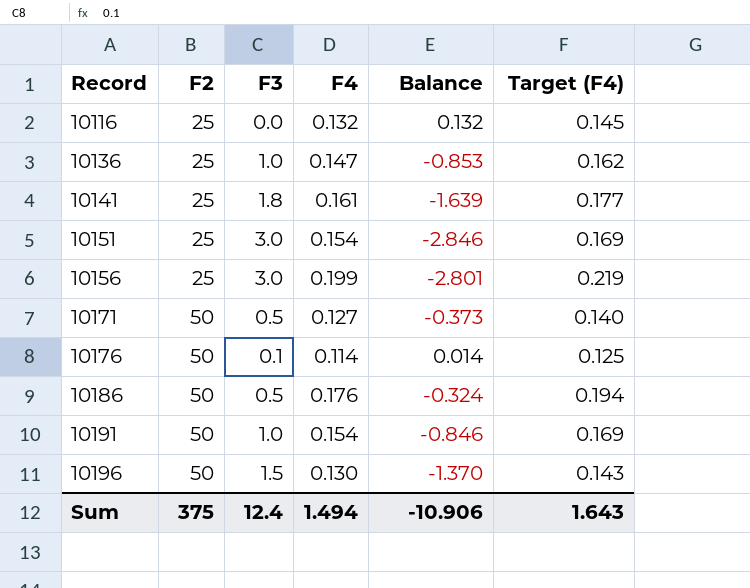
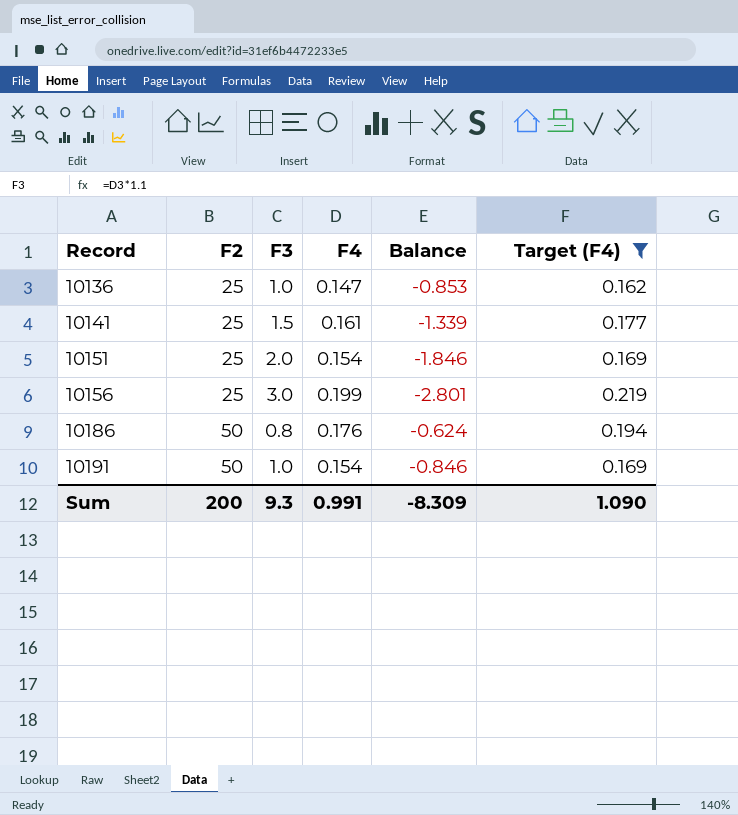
filter: none -> Target (F4) >= 0.162
10141 | F3: 1.8 -> 1.5
10141 | Balance: -1.639 -> -1.339
10151 | F3: 3.0 -> 2.0
10151 | Balance: -2.846 -> -1.846
10186 | F3: 0.5 -> 0.8
10186 | Balance: -0.324 -> -0.624
Sum | F2: 375 -> 200
Sum | F3: 12.4 -> 9.3
Sum | F4: 1.494 -> 0.991
Sum | Balance: -10.906 -> -8.309
Sum | Target (F4): 1.643 -> 1.090

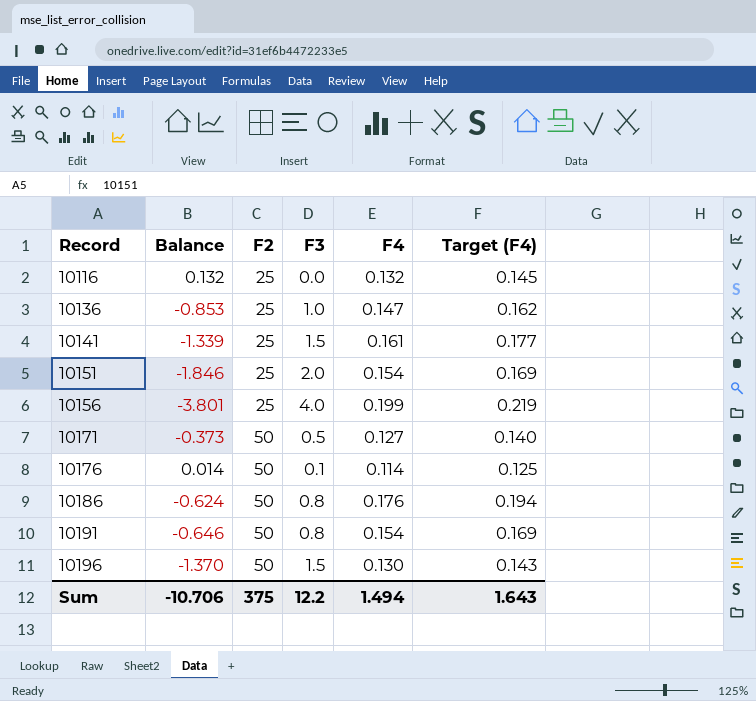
filter: Target (F4) >= 0.162 -> none
column Balance | position: 5 -> 2
10156 | Balance: -2.801 -> -3.801
10156 | F3: 3.0 -> 4.0
10191 | Balance: -0.846 -> -0.646
10191 | F3: 1.0 -> 0.8
Sum | Balance: -8.309 -> -10.706
Sum | F2: 200 -> 375
Sum | F3: 9.3 -> 12.2
Sum | F4: 0.991 -> 1.494
Sum | Target (F4): 1.090 -> 1.643

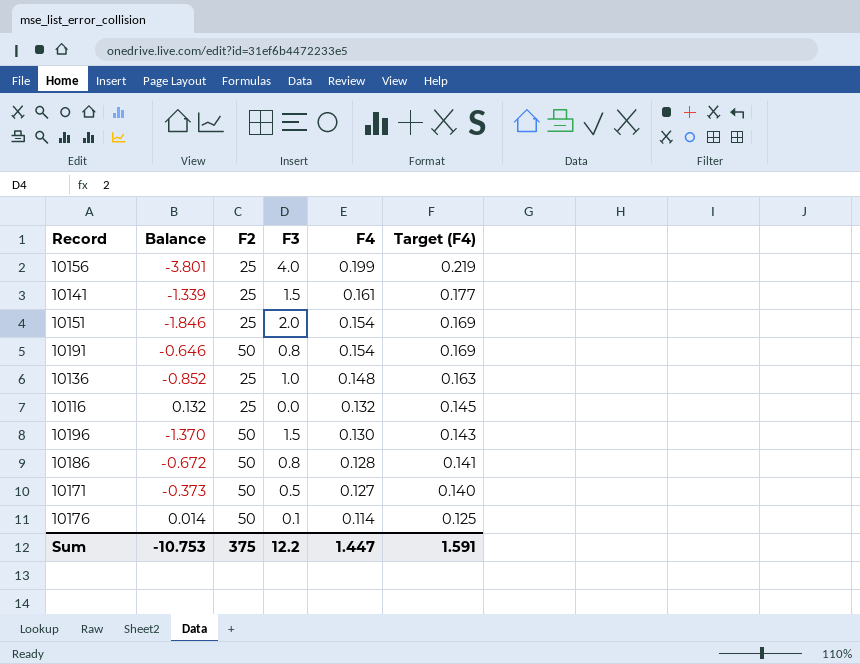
row order: Record ascending -> F4 descending
10136 | Balance: -0.853 -> -0.852
10136 | F4: 0.147 -> 0.148
10136 | Target (F4): 0.162 -> 0.163
10186 | Balance: -0.624 -> -0.672
10186 | F4: 0.176 -> 0.128
10186 | Target (F4): 0.194 -> 0.141
Sum | Balance: -10.706 -> -10.753
Sum | F4: 1.494 -> 1.447
Sum | Target (F4): 1.643 -> 1.591

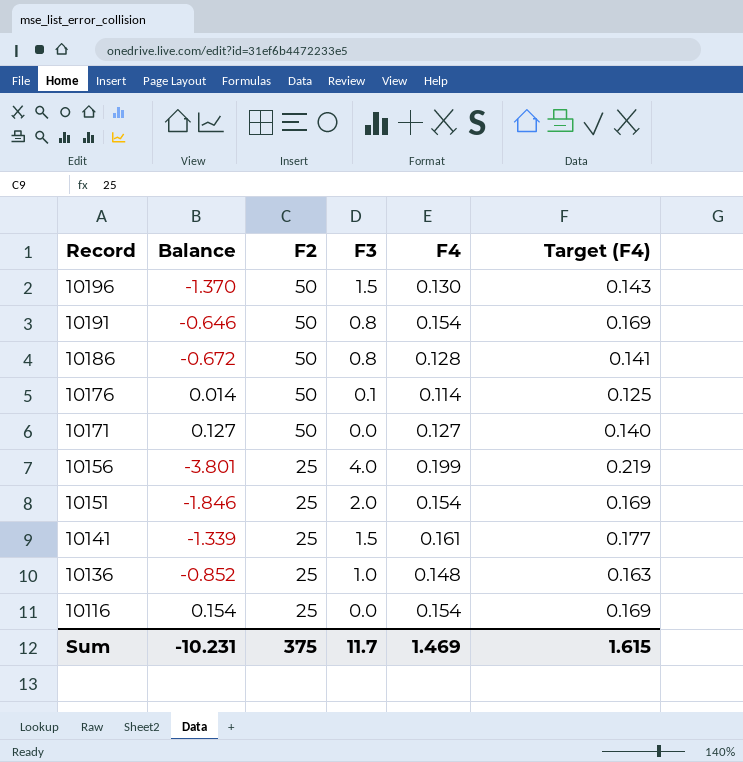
row order: F4 descending -> Record descending
10171 | Balance: -0.373 -> 0.127
10171 | F3: 0.5 -> 0.0
10116 | Balance: 0.132 -> 0.154
10116 | F4: 0.132 -> 0.154
10116 | Target (F4): 0.145 -> 0.169
Sum | Balance: -10.753 -> -10.231
Sum | F3: 12.2 -> 11.7
Sum | F4: 1.447 -> 1.469
Sum | Target (F4): 1.591 -> 1.615

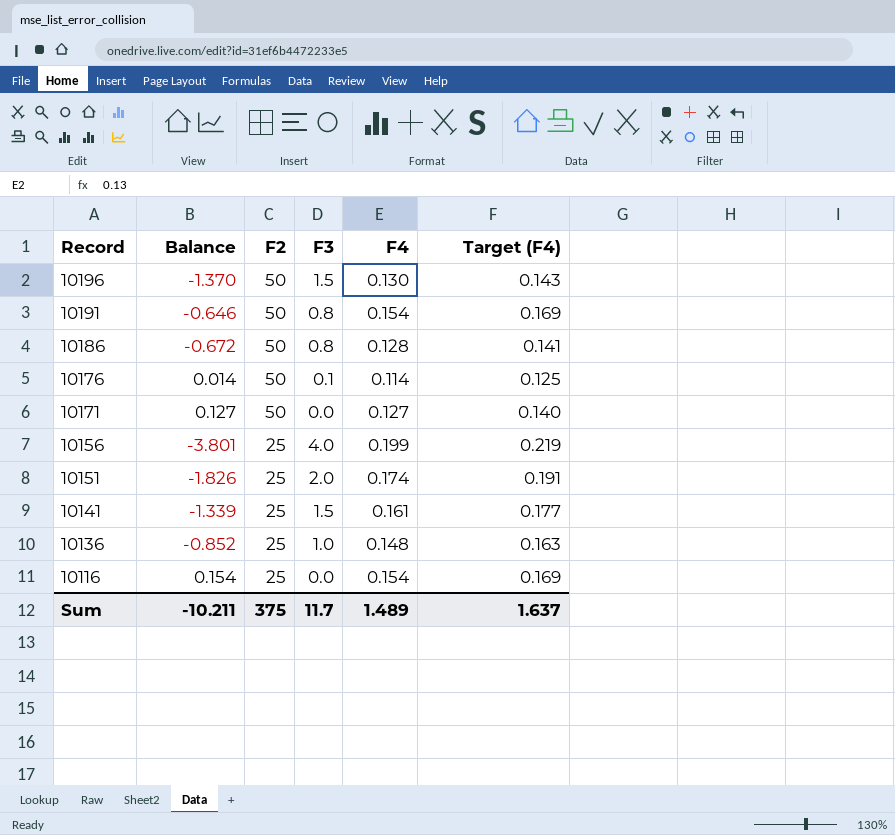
10151 | Balance: -1.846 -> -1.826
10151 | F4: 0.154 -> 0.174
10151 | Target (F4): 0.169 -> 0.191
Sum | Balance: -10.231 -> -10.211
Sum | F4: 1.469 -> 1.489
Sum | Target (F4): 1.615 -> 1.637

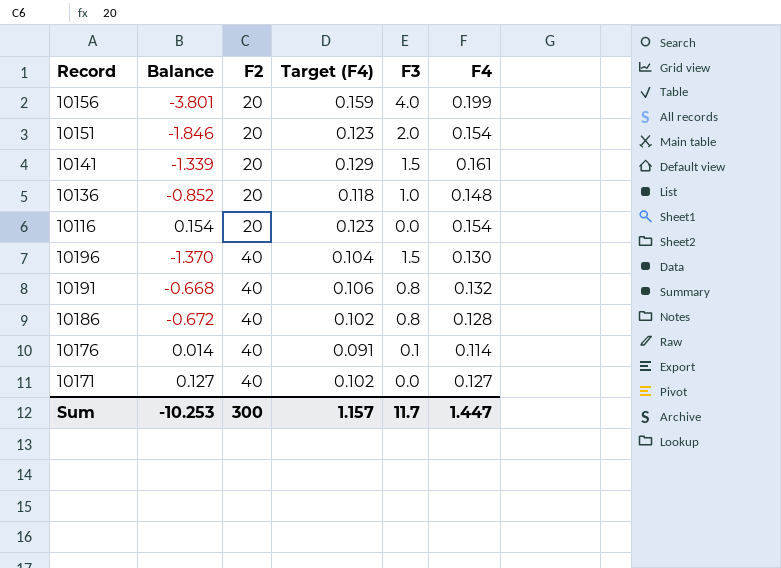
row order: Record descending -> F2 ascending
column Target (F4) | formula: [F4] * 1.1 -> [F4] * 0.8
column Target (F4) | position: 6 -> 4
10156 | F2: 25 -> 20
10151 | Balance: -1.826 -> -1.846
10151 | F2: 25 -> 20
10151 | F4: 0.174 -> 0.154
10141 | F2: 25 -> 20
10136 | F2: 25 -> 20
10116 | F2: 25 -> 20
10196 | F2: 50 -> 40
10191 | Balance: -0.646 -> -0.668
10191 | F2: 50 -> 40
10191 | F4: 0.154 -> 0.132
10186 | F2: 50 -> 40
10176 | F2: 50 -> 40
10171 | F2: 50 -> 40
Sum | Balance: -10.211 -> -10.253
Sum | F2: 375 -> 300
Sum | Target (F4): 1.637 -> 1.157
Sum | F4: 1.489 -> 1.447

